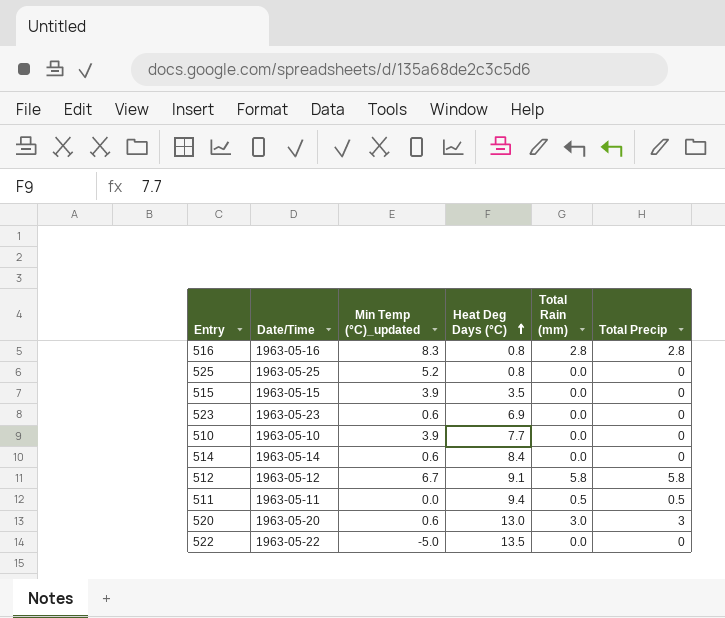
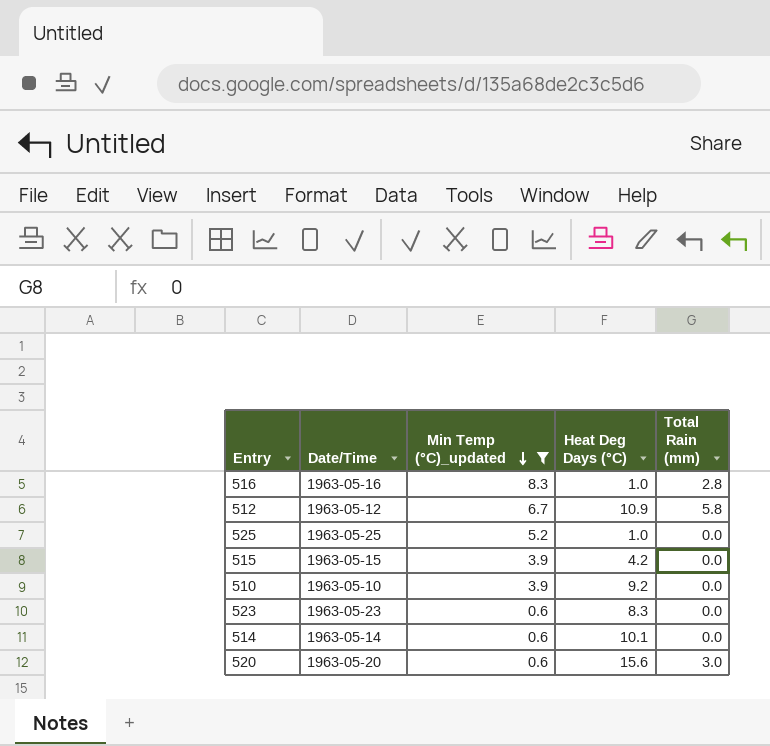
filter: none -> Min Temp (°C)_updated >= 0.6
row order: Heat Deg Days (°C) ascending -> Min Temp (°C)_updated descending
column Total Precip | position: 6 -> none
516 | Heat Deg Days (°C): 0.8 -> 1.0
512 | Heat Deg Days (°C): 9.1 -> 10.9
525 | Heat Deg Days (°C): 0.8 -> 1.0
515 | Heat Deg Days (°C): 3.5 -> 4.2
510 | Heat Deg Days (°C): 7.7 -> 9.2
523 | Heat Deg Days (°C): 6.9 -> 8.3
514 | Heat Deg Days (°C): 8.4 -> 10.1
520 | Heat Deg Days (°C): 13.0 -> 15.6

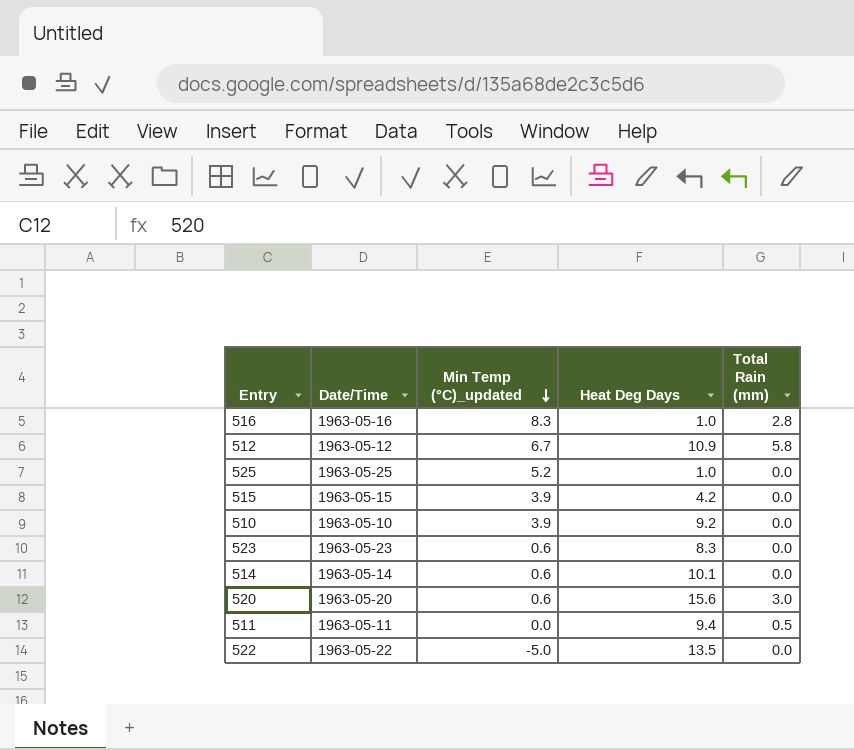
filter: Min Temp (°C)_updated >= 0.6 -> none
column name: Heat Deg Days (°C) -> Heat Deg Days

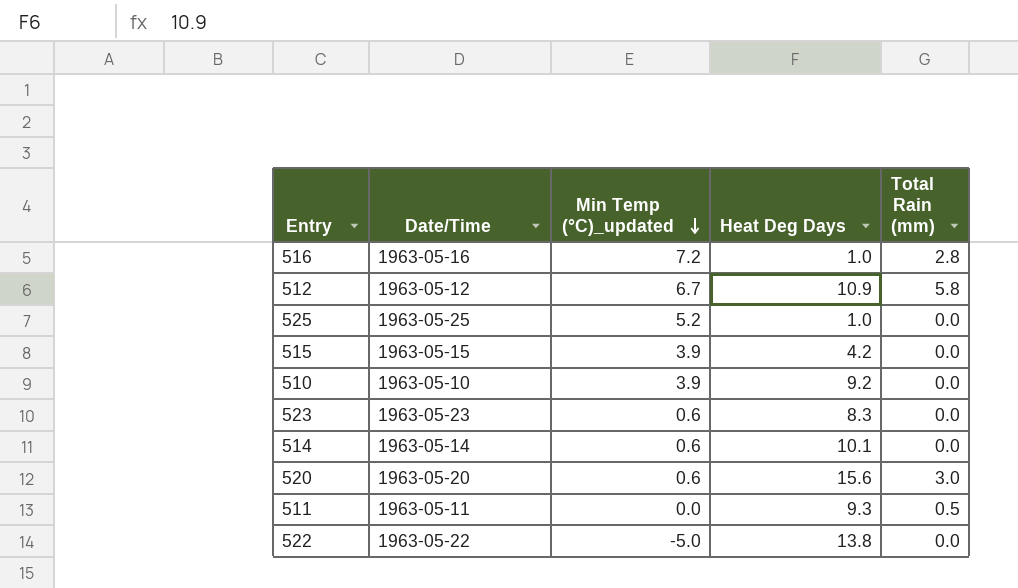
516 | Min Temp (°C)_updated: 8.3 -> 7.2
511 | Heat Deg Days: 9.4 -> 9.3
522 | Heat Deg Days: 13.5 -> 13.8

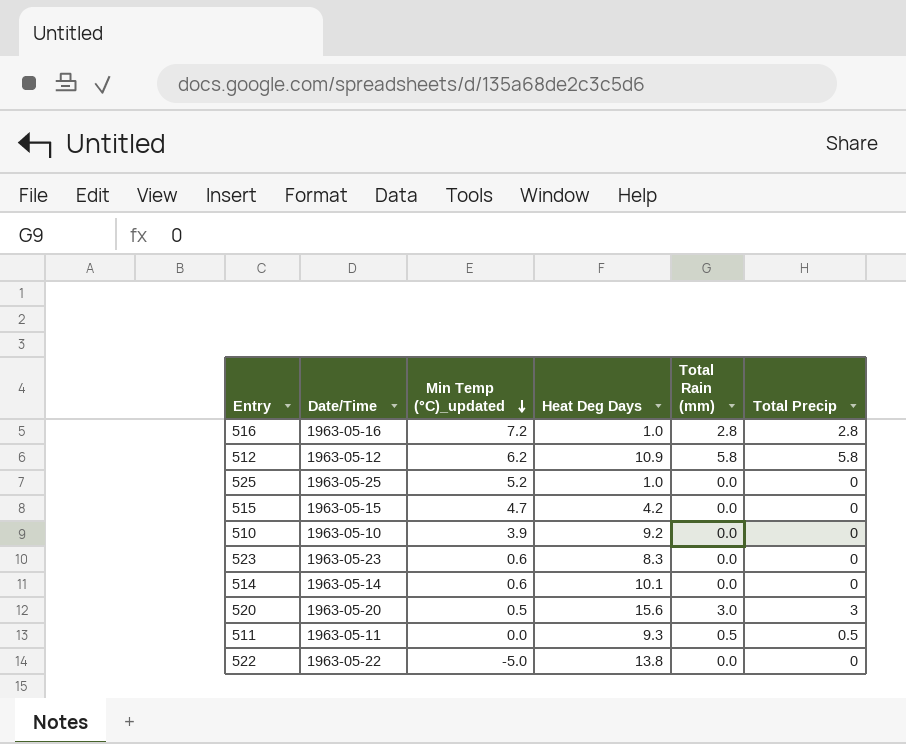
column Total Precip | position: none -> 6
512 | Min Temp (°C)_updated: 6.7 -> 6.2
515 | Min Temp (°C)_updated: 3.9 -> 4.7
520 | Min Temp (°C)_updated: 0.6 -> 0.5

